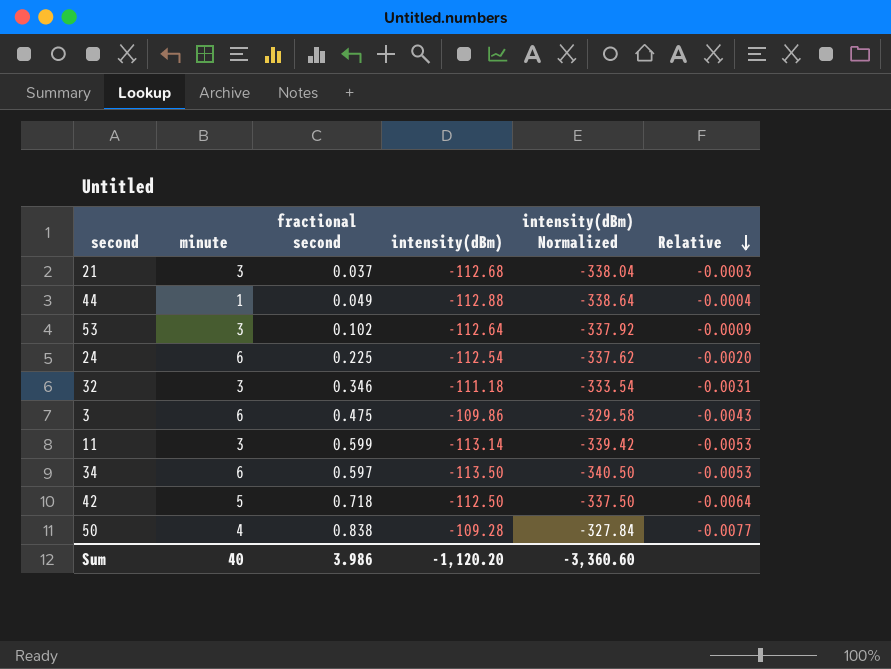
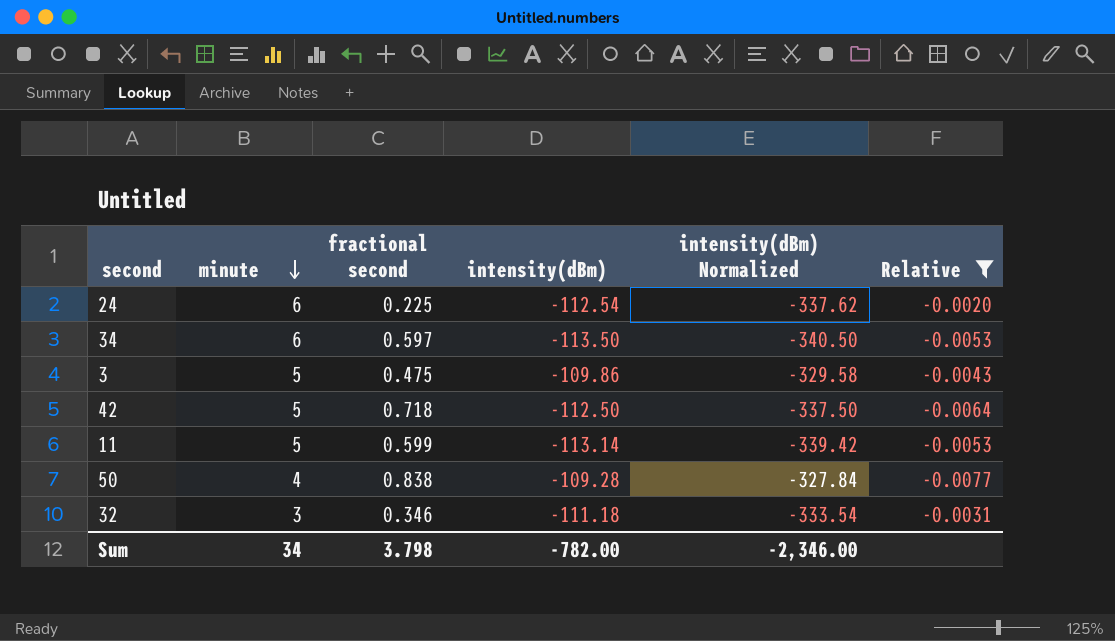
filter: none -> Relative <= -0.0020
row order: Relative descending -> minute descending
3 | minute: 6 -> 5
11 | minute: 3 -> 5
Sum | minute: 40 -> 34
Sum | fractional second: 3.986 -> 3.798
Sum | intensity(dBm): -1,120.20 -> -782.00
Sum | intensity(dBm) Normalized: -3,360.60 -> -2,346.00

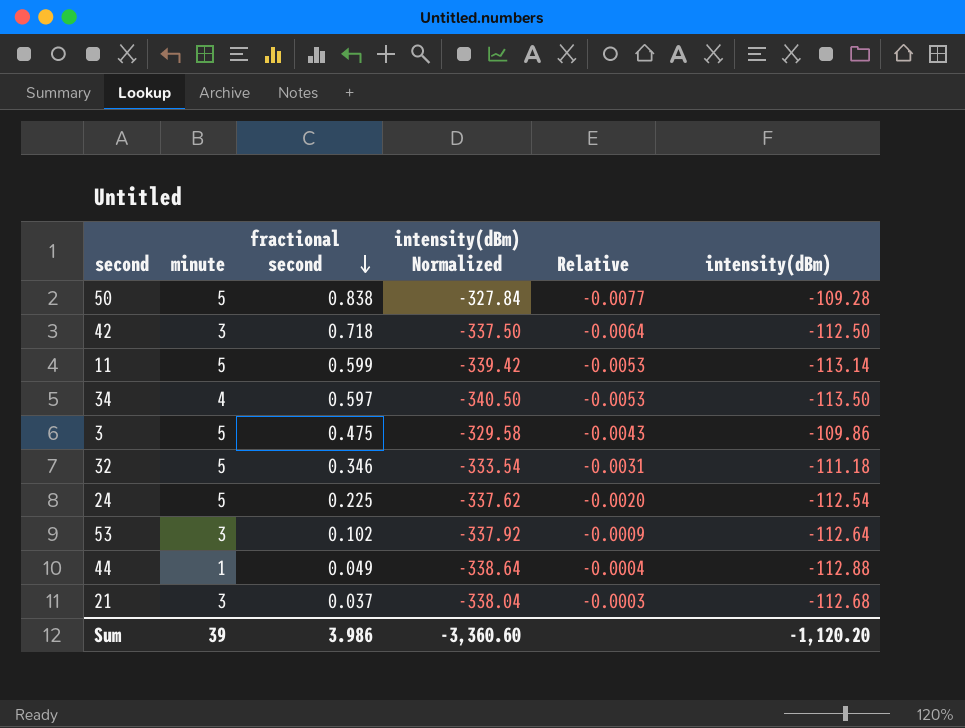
filter: Relative <= -0.0020 -> none
row order: minute descending -> fractional second descending
column intensity(dBm) | position: 4 -> 6
50 | minute: 4 -> 5
42 | minute: 5 -> 3
34 | minute: 6 -> 4
32 | minute: 3 -> 5
24 | minute: 6 -> 5
Sum | minute: 34 -> 39
Sum | fractional second: 3.798 -> 3.986
Sum | intensity(dBm) Normalized: -2,346.00 -> -3,360.60
Sum | intensity(dBm): -782.00 -> -1,120.20

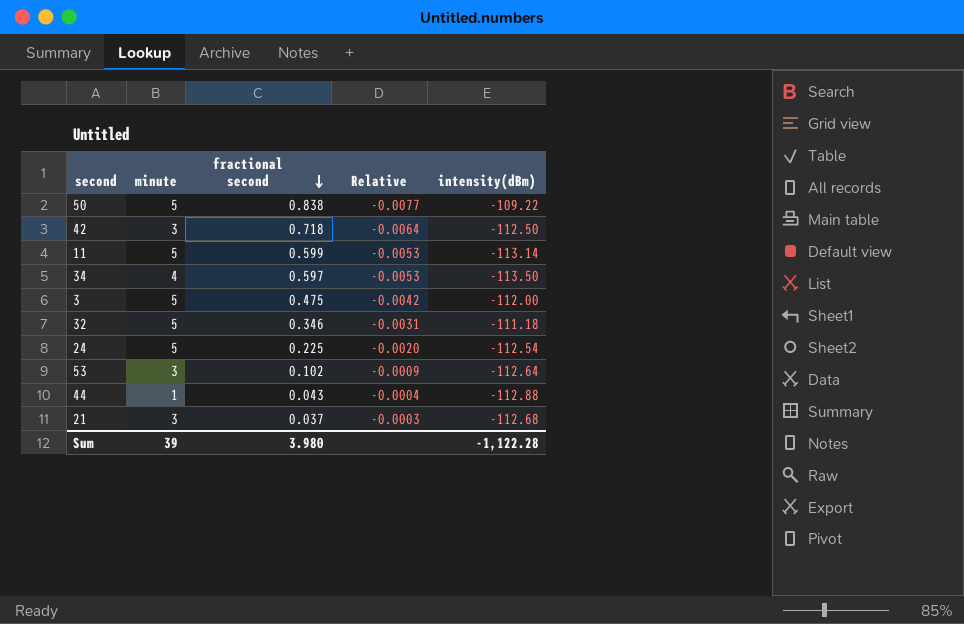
column intensity(dBm) Normalized | formula: [intensity(dBm)] * 3 -> none
50 | intensity(dBm): -109.28 -> -109.22
3 | Relative: -0.0043 -> -0.0042
3 | intensity(dBm): -109.86 -> -112.00
44 | fractional second: 0.049 -> 0.043
Sum | fractional second: 3.986 -> 3.980
Sum | intensity(dBm): -1,120.20 -> -1,122.28

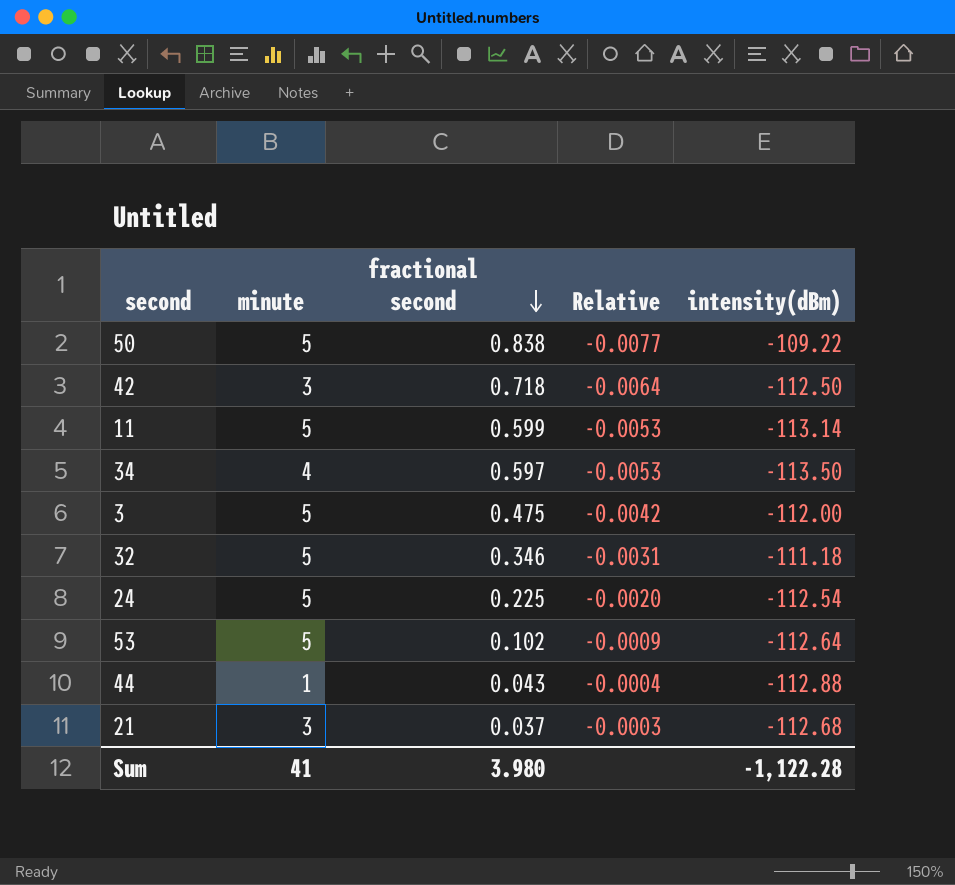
53 | minute: 3 -> 5
Sum | minute: 39 -> 41

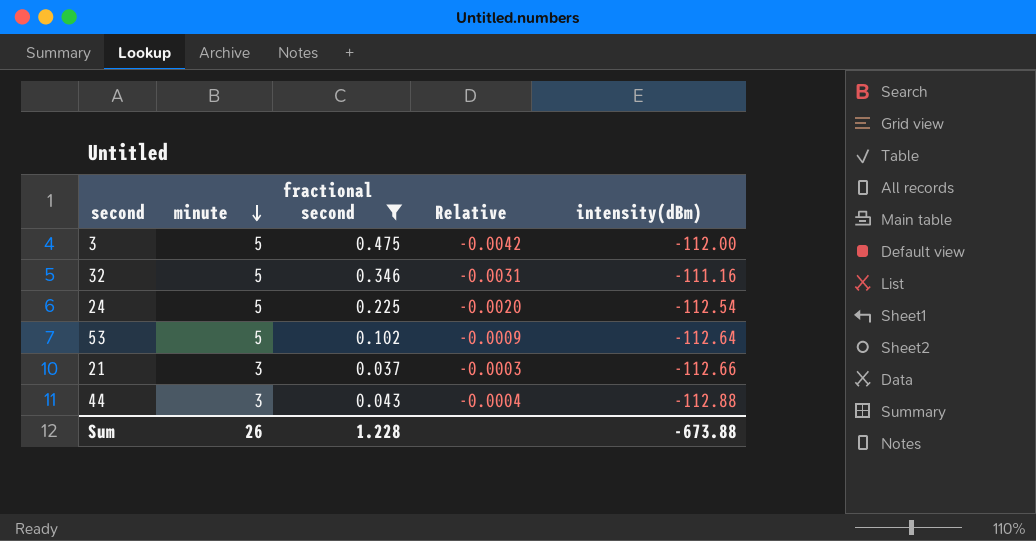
filter: none -> fractional second <= 0.475
row order: fractional second descending -> minute descending
32 | intensity(dBm): -111.18 -> -111.16
21 | intensity(dBm): -112.68 -> -112.66
44 | minute: 1 -> 3
Sum | minute: 41 -> 26
Sum | fractional second: 3.980 -> 1.228
Sum | intensity(dBm): -1,122.28 -> -673.88

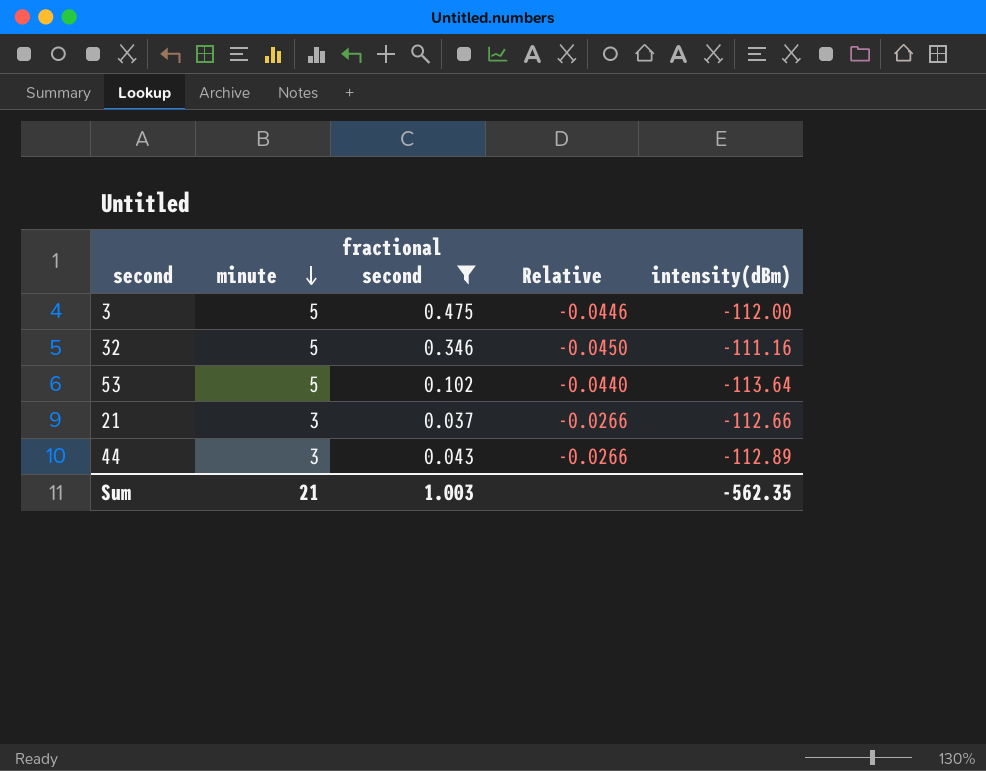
column Relative | formula: [fractional second] / [intensity(dBm)] -> [minute] / [intensity(dBm)]
row 24: 5 | 0.225 | -0.0020 | -112.54 -> none
53 | intensity(dBm): -112.64 -> -113.64
44 | intensity(dBm): -112.88 -> -112.89
Sum | minute: 26 -> 21
Sum | fractional second: 1.228 -> 1.003
Sum | intensity(dBm): -673.88 -> -562.35

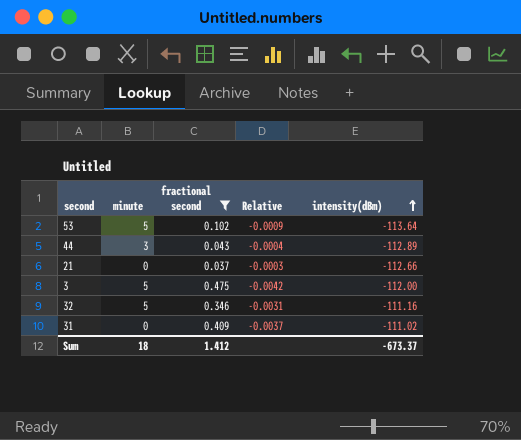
row order: minute descending -> intensity(dBm) ascending
column Relative | formula: [minute] / [intensity(dBm)] -> [fractional second] / [intensity(dBm)]
21 | minute: 3 -> 0
row 31: none -> 0 | 0.409 | -0.0037 | -111.02
Sum | minute: 21 -> 18
Sum | fractional second: 1.003 -> 1.412
Sum | intensity(dBm): -562.35 -> -673.37

